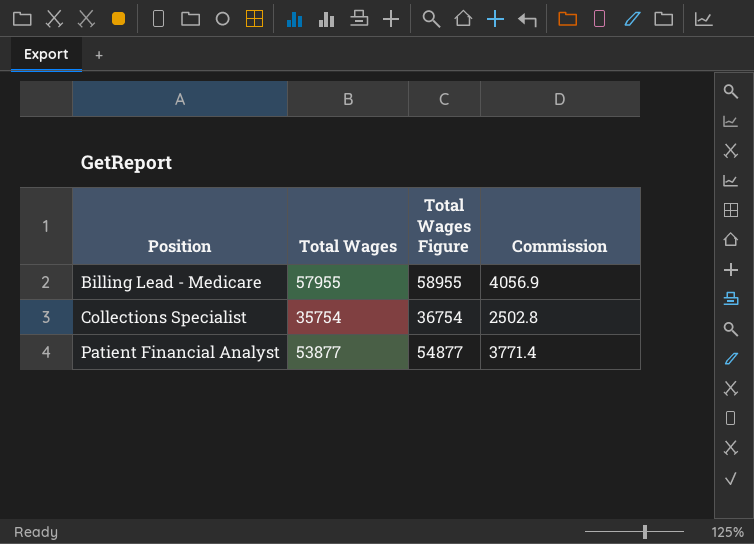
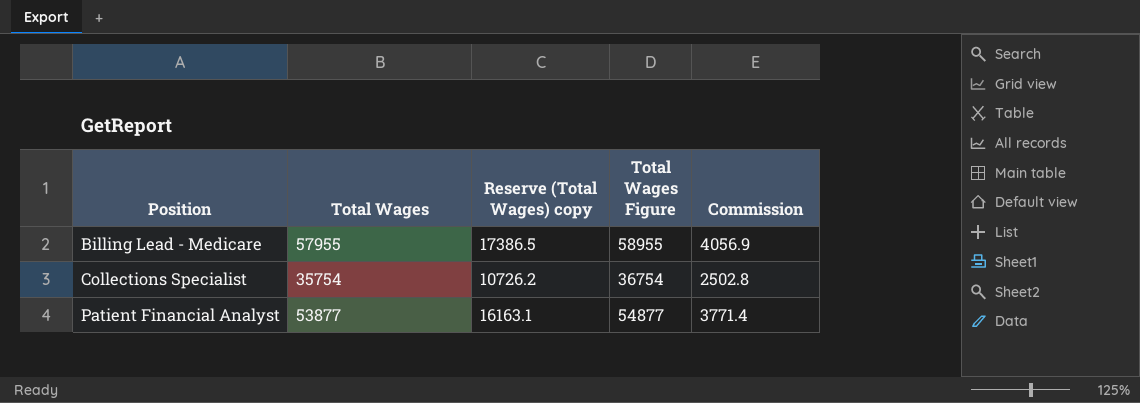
column Reserve (Total Wages) copy | formula: none -> [Total Wages] * 0.3

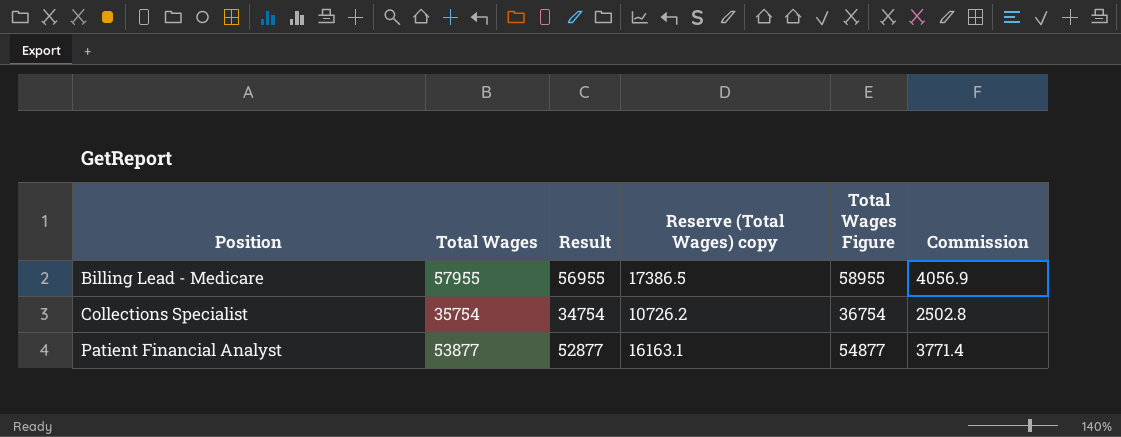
column Result | formula: none -> [Total Wages] - 1000

